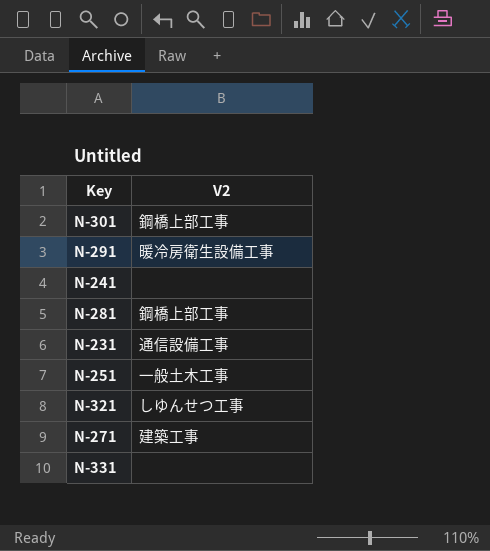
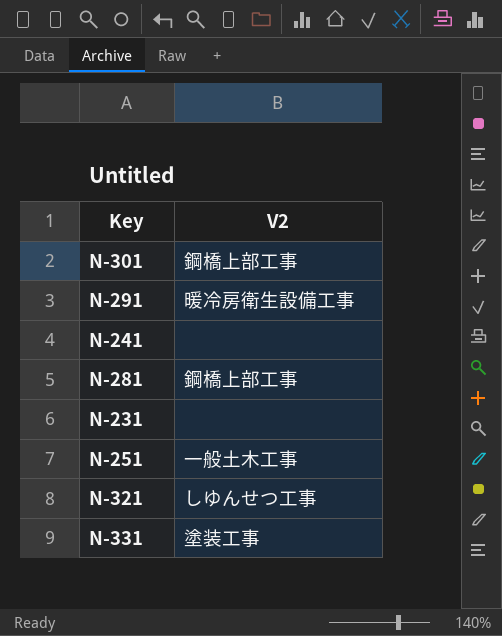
row N-271: 建築工事 -> none
N-231 | V2: 通信設備工事 -> none
N-331 | V2: none -> 塗装工事

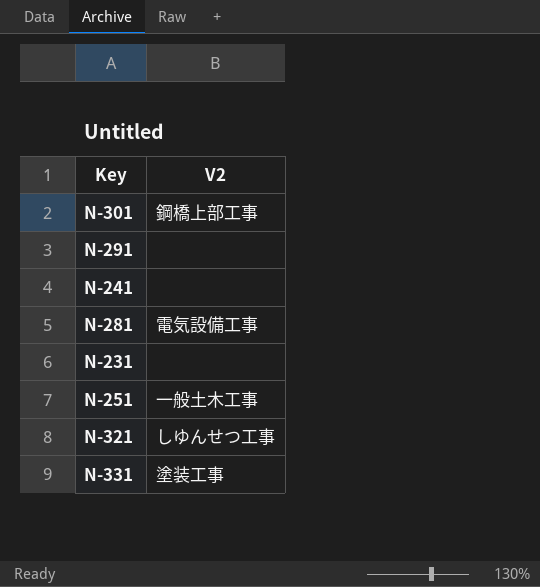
N-291 | V2: 暖冷房衛生設備工事 -> none
N-281 | V2: 鋼橋上部工事 -> 電気設備工事

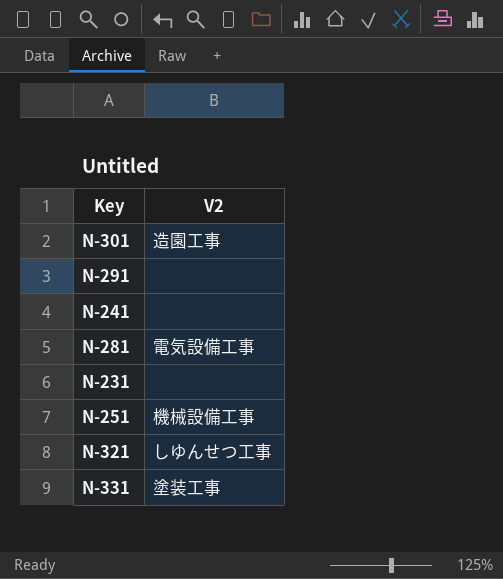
N-301 | V2: 鋼橋上部工事 -> 造園工事
N-251 | V2: 一般土木工事 -> 機械設備工事

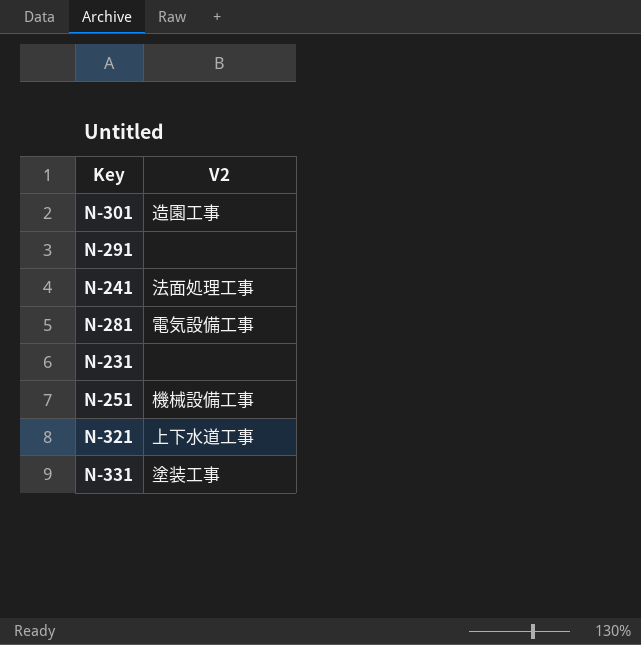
N-241 | V2: none -> 法面処理工事
N-321 | V2: しゆんせつ工事 -> 上下水道工事

